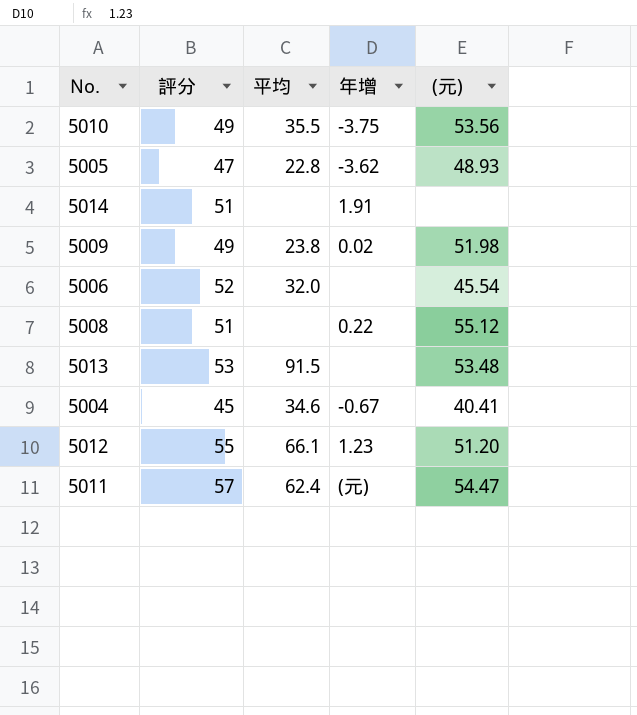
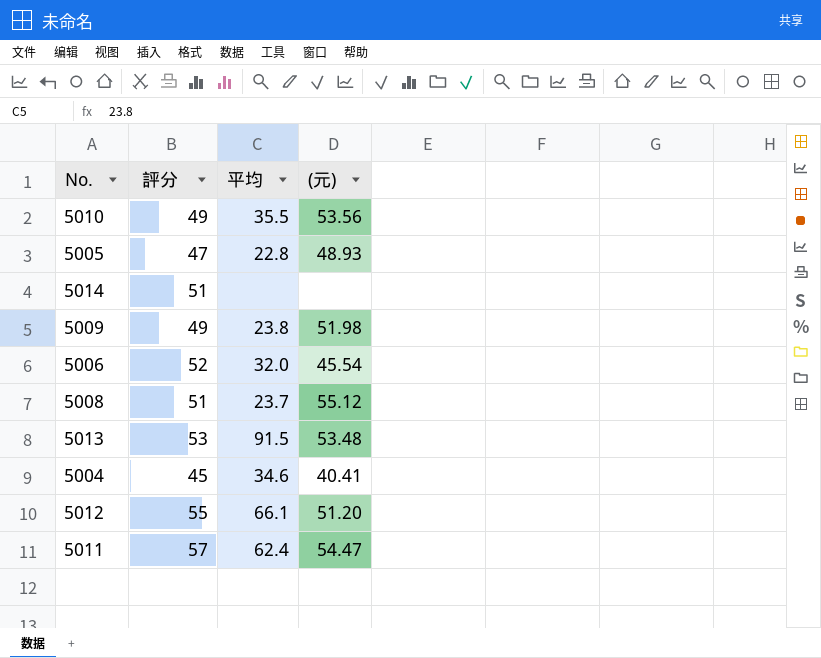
column 年增 | position: 4 -> none
5008 | 平均: none -> 23.7

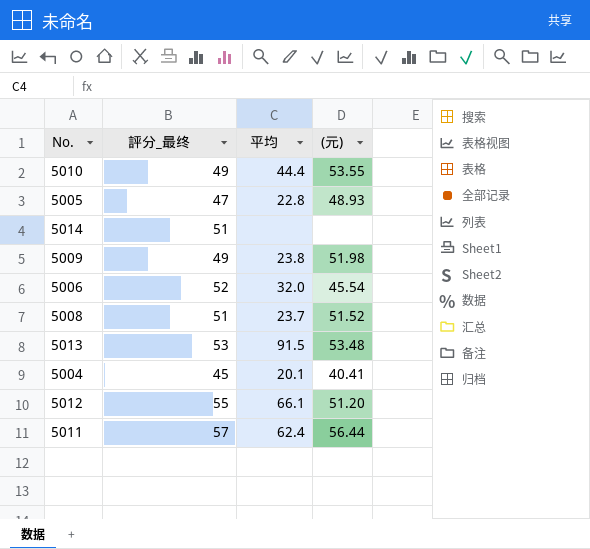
column name: 評分 -> 評分_最终
5010 | 平均: 35.5 -> 44.4
5010 | (元): 53.56 -> 53.55
5008 | (元): 55.12 -> 51.52
5004 | 平均: 34.6 -> 20.1
5011 | (元): 54.47 -> 56.44

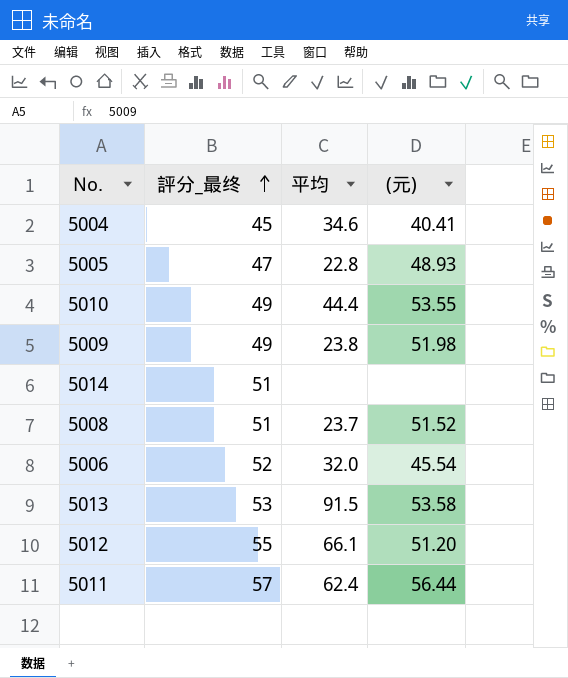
row order: none -> 評分_最终 ascending
5004 | 平均: 20.1 -> 34.6
5013 | (元): 53.48 -> 53.58

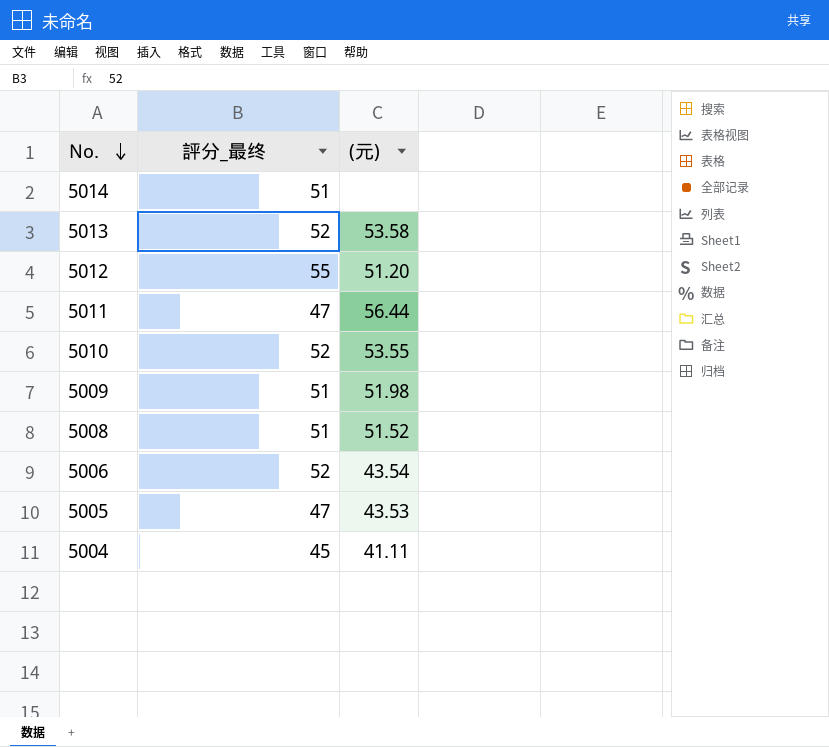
row order: 評分_最终 ascending -> No. descending
column 平均 | position: 3 -> none
5013 | 評分_最终: 53 -> 52
5011 | 評分_最终: 57 -> 47
5010 | 評分_最终: 49 -> 52
5009 | 評分_最终: 49 -> 51
5006 | (元): 45.54 -> 43.54
5005 | (元): 48.93 -> 43.53
5004 | (元): 40.41 -> 41.11

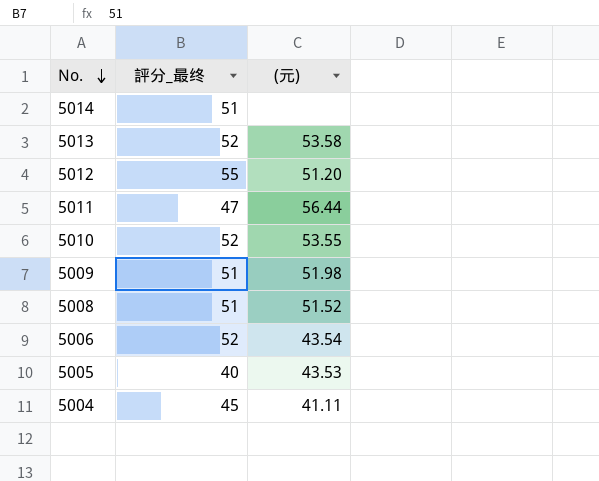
5005 | 評分_最终: 47 -> 40

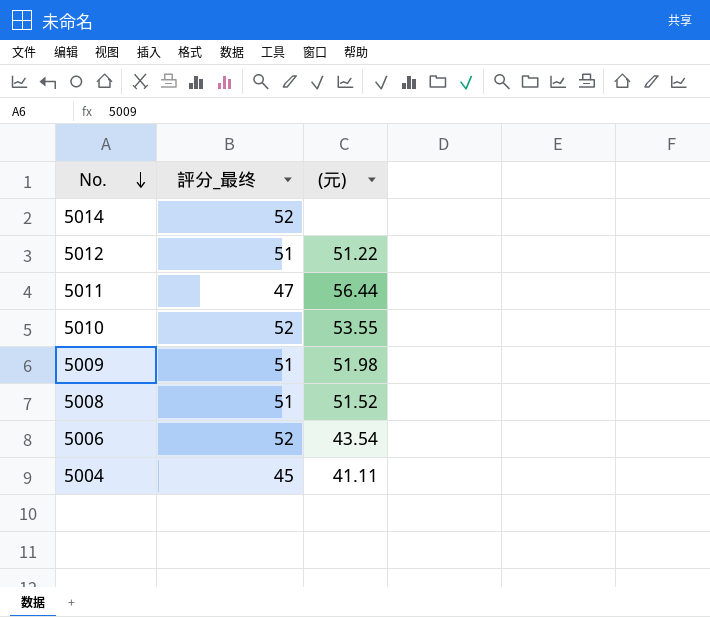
row 5013: 52 | 53.58 -> none
row 5005: 40 | 43.53 -> none
5014 | 評分_最终: 51 -> 52
5012 | 評分_最终: 55 -> 51
5012 | (元): 51.20 -> 51.22

